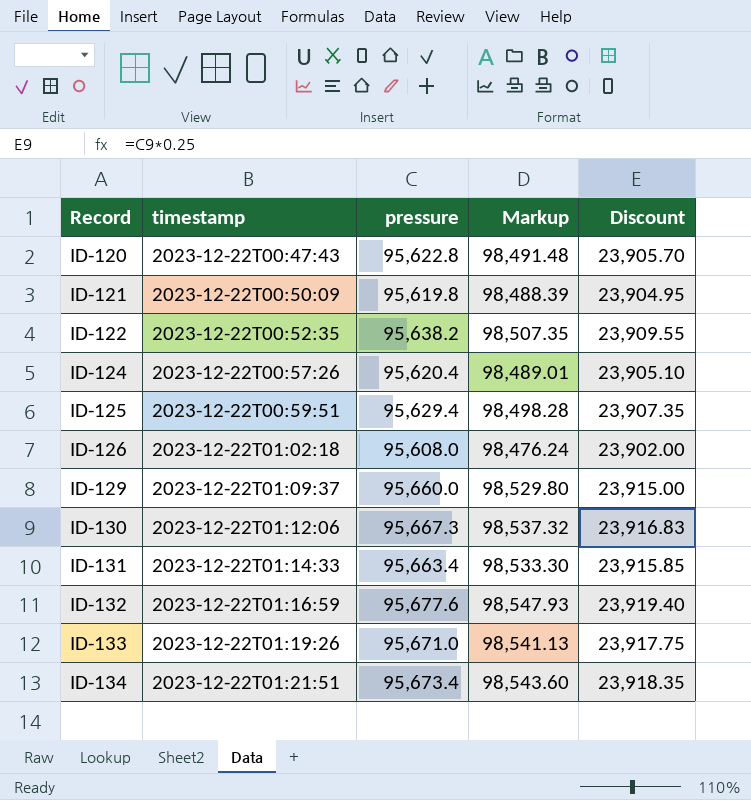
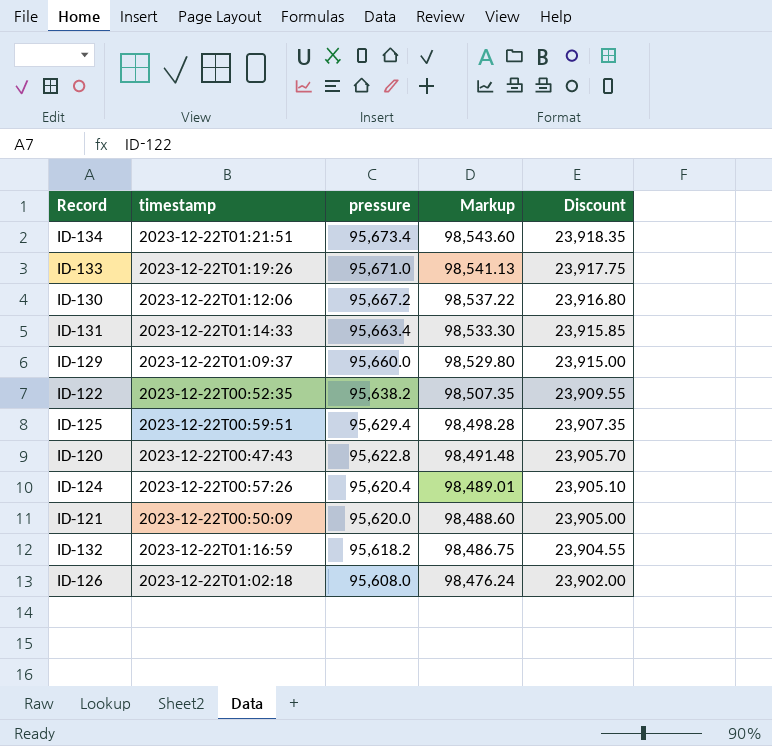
row order: Record ascending -> pressure descending
ID-130 | pressure: 95,667.3 -> 95,667.2
ID-130 | Markup: 98,537.32 -> 98,537.22
ID-130 | Discount: 23,916.83 -> 23,916.80
ID-121 | pressure: 95,619.8 -> 95,620.0
ID-121 | Markup: 98,488.39 -> 98,488.60
ID-121 | Discount: 23,904.95 -> 23,905.00
ID-132 | pressure: 95,677.6 -> 95,618.2
ID-132 | Markup: 98,547.93 -> 98,486.75
ID-132 | Discount: 23,919.40 -> 23,904.55

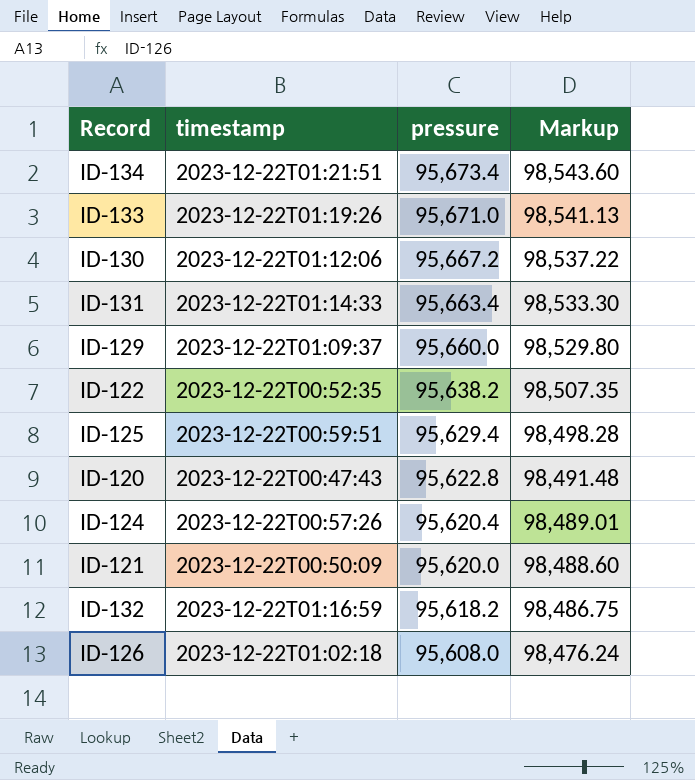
column Discount | formula: [pressure] * 0.25 -> none

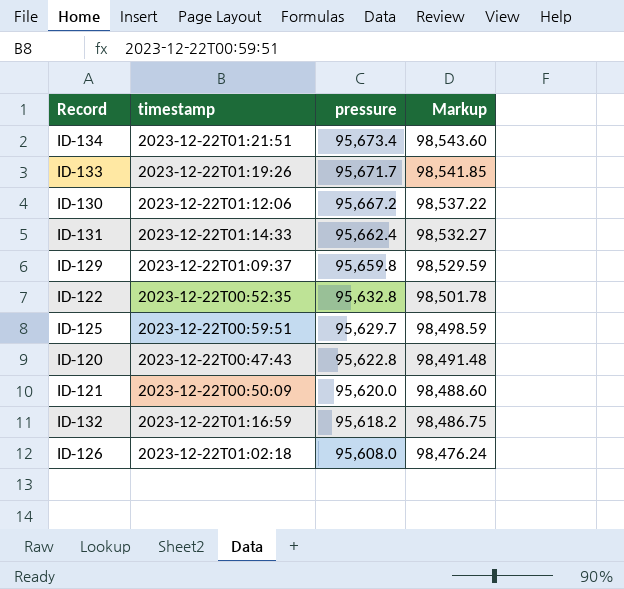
row ID-124: 2023-12-22T00:57:26 | 95,620.4 | 98,489.01 -> none
ID-133 | pressure: 95,671.0 -> 95,671.7
ID-133 | Markup: 98,541.13 -> 98,541.85
ID-131 | pressure: 95,663.4 -> 95,662.4
ID-131 | Markup: 98,533.30 -> 98,532.27
ID-129 | pressure: 95,660.0 -> 95,659.8
ID-129 | Markup: 98,529.80 -> 98,529.59
ID-122 | pressure: 95,638.2 -> 95,632.8
ID-122 | Markup: 98,507.35 -> 98,501.78
ID-125 | pressure: 95,629.4 -> 95,629.7
ID-125 | Markup: 98,498.28 -> 98,498.59

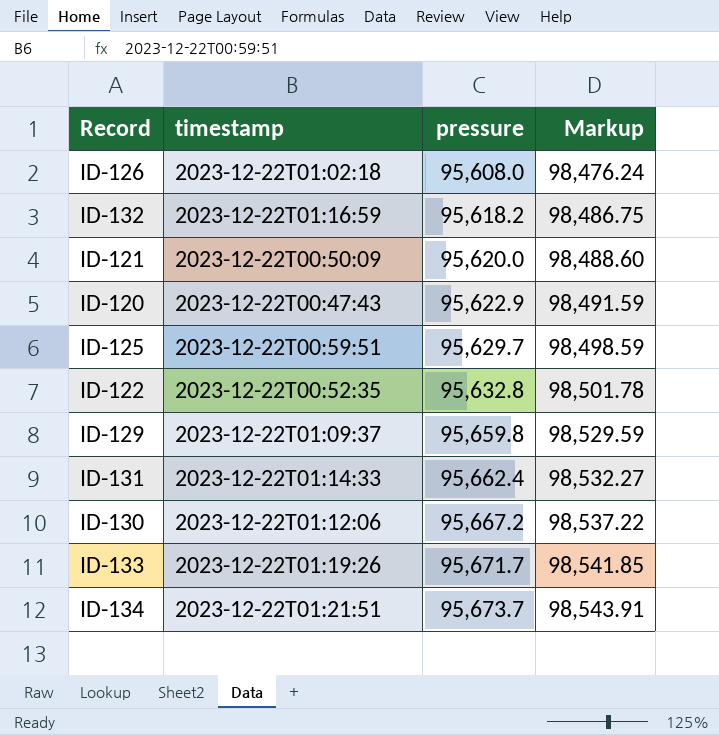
row order: pressure descending -> pressure ascending
ID-120 | pressure: 95,622.8 -> 95,622.9
ID-120 | Markup: 98,491.48 -> 98,491.59
ID-134 | pressure: 95,673.4 -> 95,673.7
ID-134 | Markup: 98,543.60 -> 98,543.91

